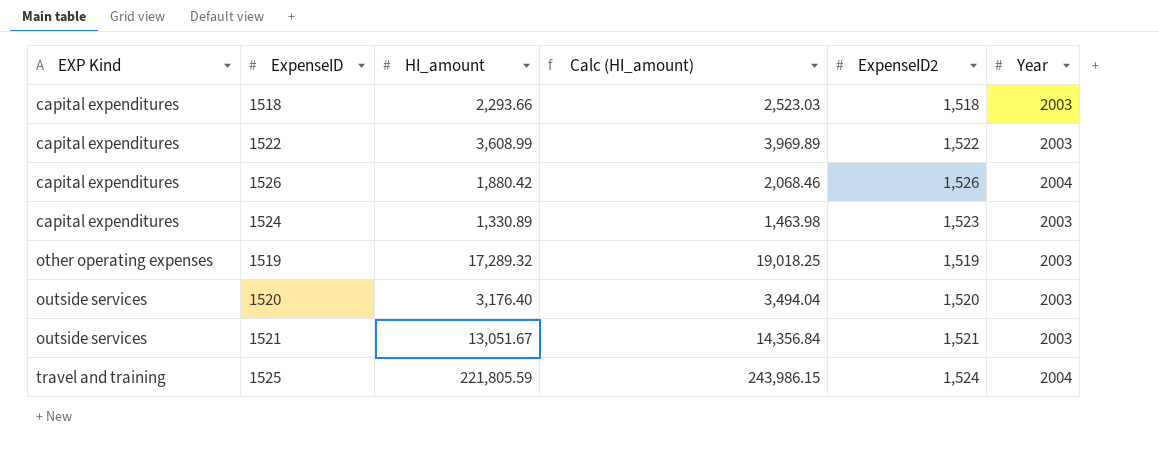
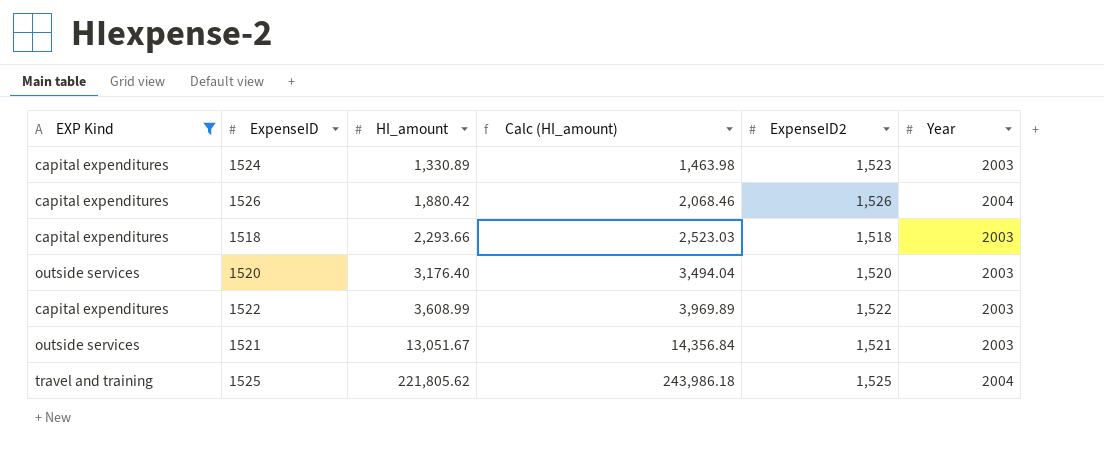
filter: none -> EXP Kind != other operating expenses
row order: EXP Kind ascending -> HI_amount ascending
1525 | HI_amount: 221,805.59 -> 221,805.62
1525 | Calc (HI_amount): 243,986.15 -> 243,986.18
1525 | ExpenseID2: 1,524 -> 1,525

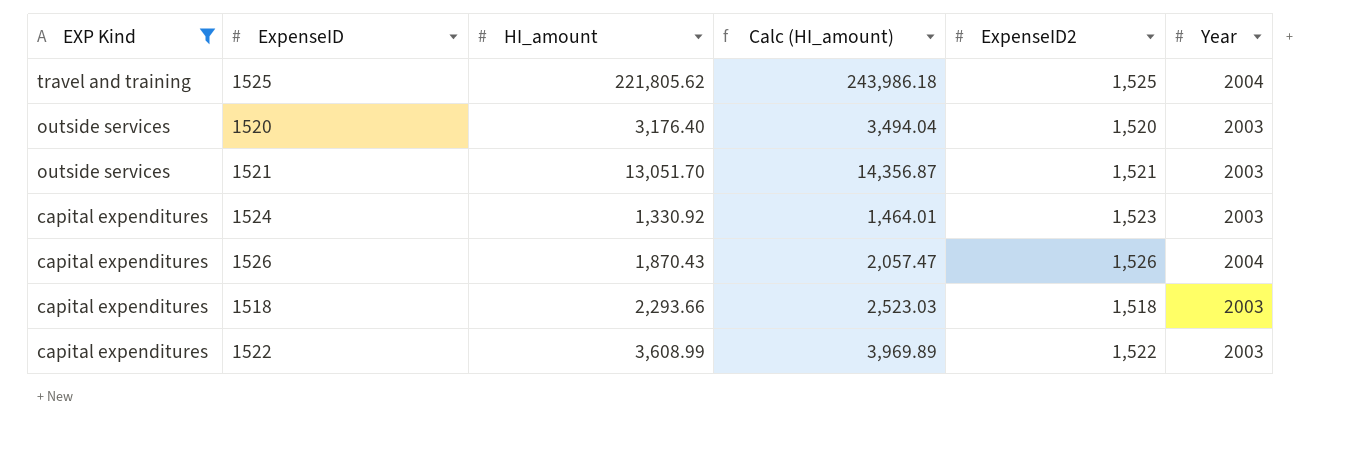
row order: HI_amount ascending -> EXP Kind descending
1521 | HI_amount: 13,051.67 -> 13,051.70
1521 | Calc (HI_amount): 14,356.84 -> 14,356.87
1524 | HI_amount: 1,330.89 -> 1,330.92
1524 | Calc (HI_amount): 1,463.98 -> 1,464.01
1526 | HI_amount: 1,880.42 -> 1,870.43
1526 | Calc (HI_amount): 2,068.46 -> 2,057.47

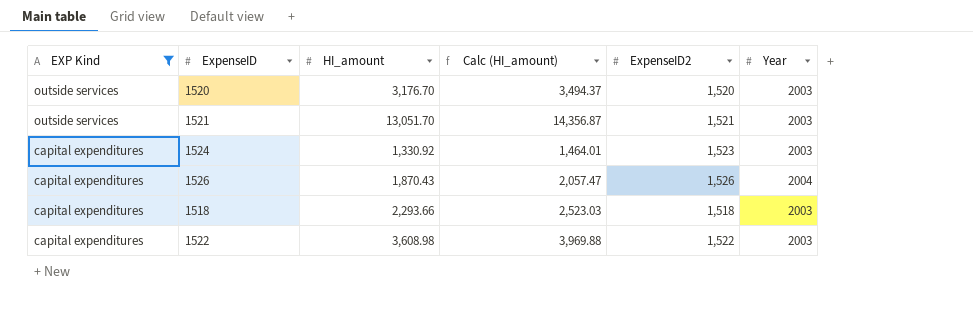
row 1525: travel and training | 221,805.62 | 243,986.18 | 1,525 | 2004 -> none
1520 | HI_amount: 3,176.40 -> 3,176.70
1520 | Calc (HI_amount): 3,494.04 -> 3,494.37
1522 | HI_amount: 3,608.99 -> 3,608.98
1522 | Calc (HI_amount): 3,969.89 -> 3,969.88

